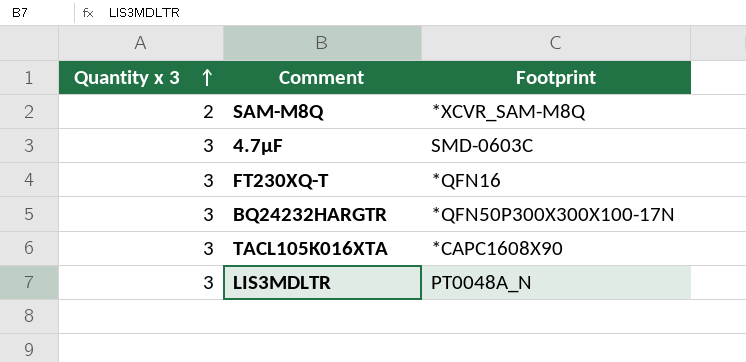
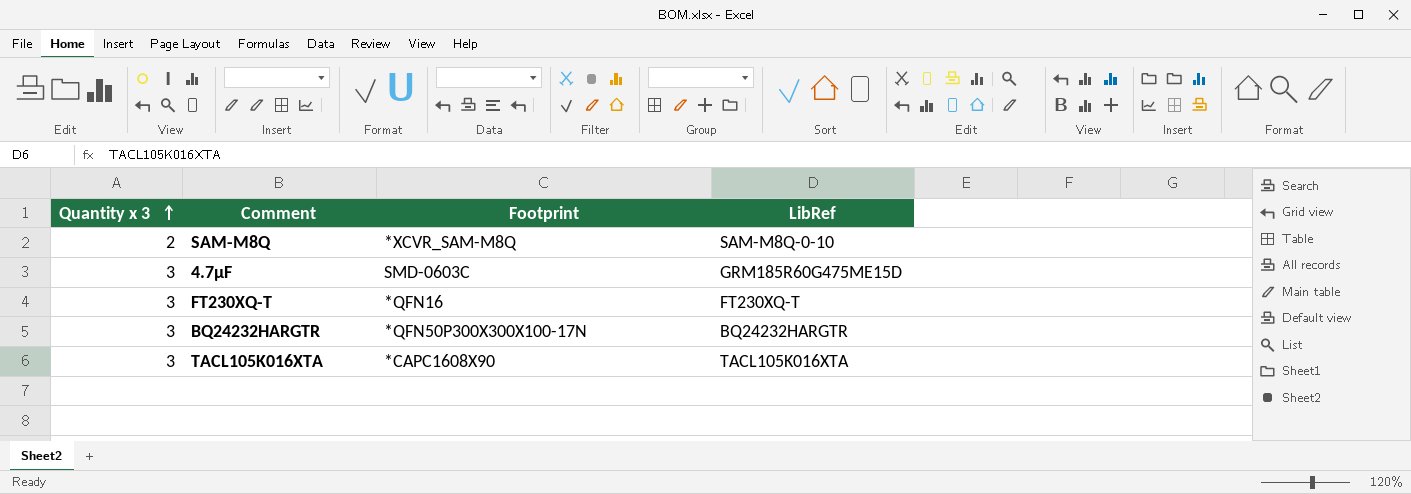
column LibRef | position: none -> 4
row LIS3MDLTR: 3 | PT0048A_N -> none

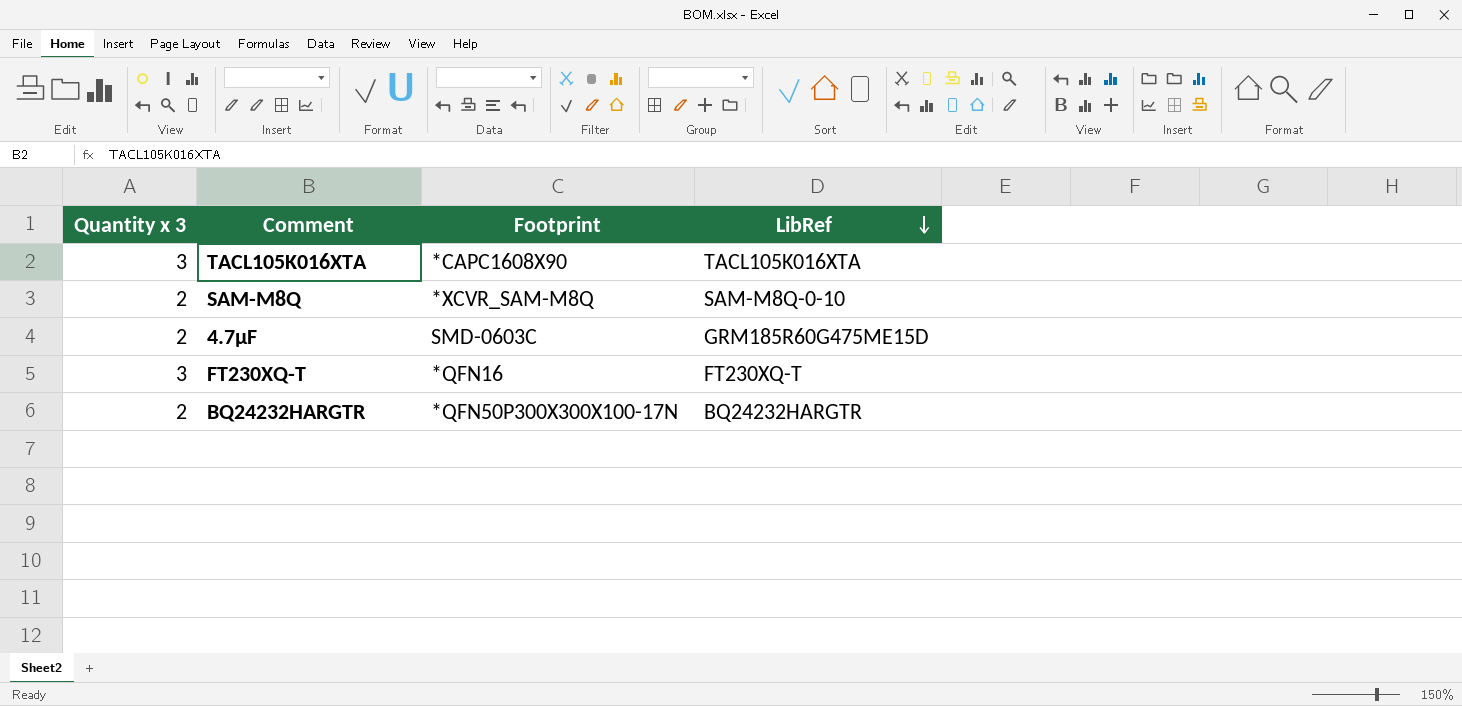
row order: Quantity x 3 ascending -> LibRef descending
4.7µF | Quantity x 3: 3 -> 2
BQ24232HARGTR | Quantity x 3: 3 -> 2

